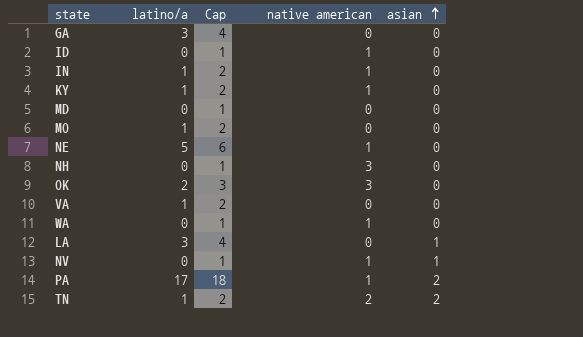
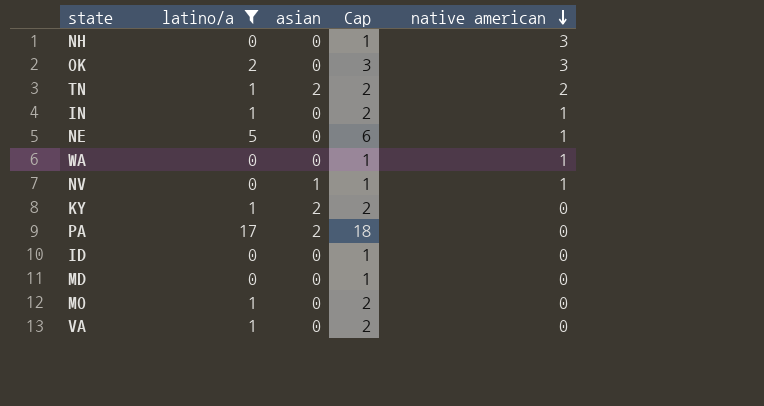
filter: none -> latino/a != 3
row order: asian ascending -> native american descending
column asian | position: 5 -> 3
KY | asian: 0 -> 2
KY | native american: 1 -> 0
PA | native american: 1 -> 0
ID | native american: 1 -> 0

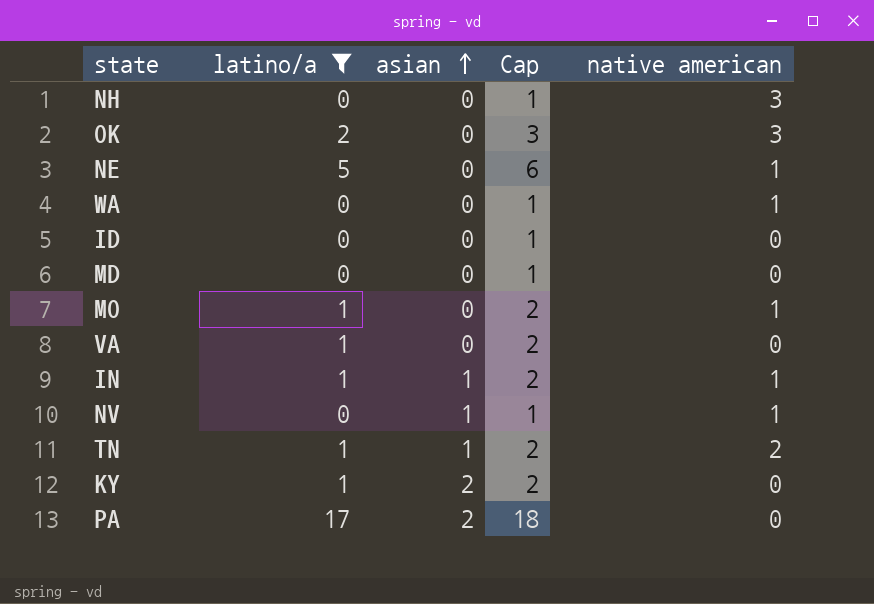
row order: native american descending -> asian ascending
MO | native american: 0 -> 1
IN | asian: 0 -> 1
TN | asian: 2 -> 1

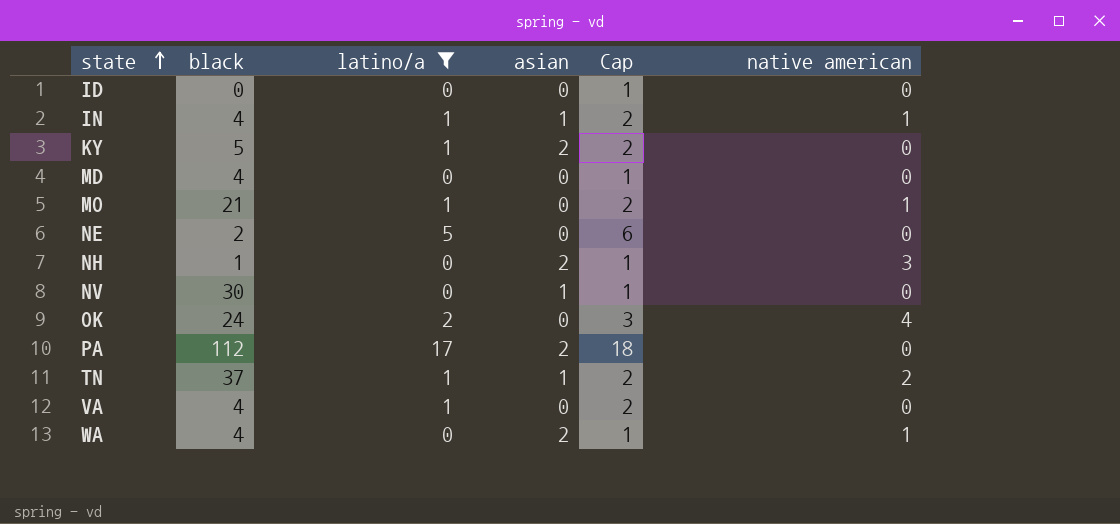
row order: asian ascending -> state ascending
column black | position: none -> 2
NE | native american: 1 -> 0
NH | asian: 0 -> 2
NV | native american: 1 -> 0
OK | native american: 3 -> 4
WA | asian: 0 -> 2

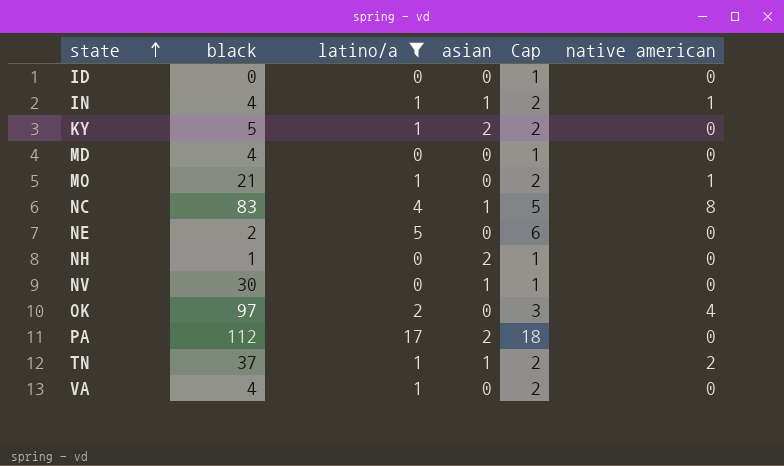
row WA: 4 | 0 | 2 | 1 | 1 -> none
row NC: none -> 83 | 4 | 1 | 5 | 8
NH | native american: 3 -> 0
OK | black: 24 -> 97

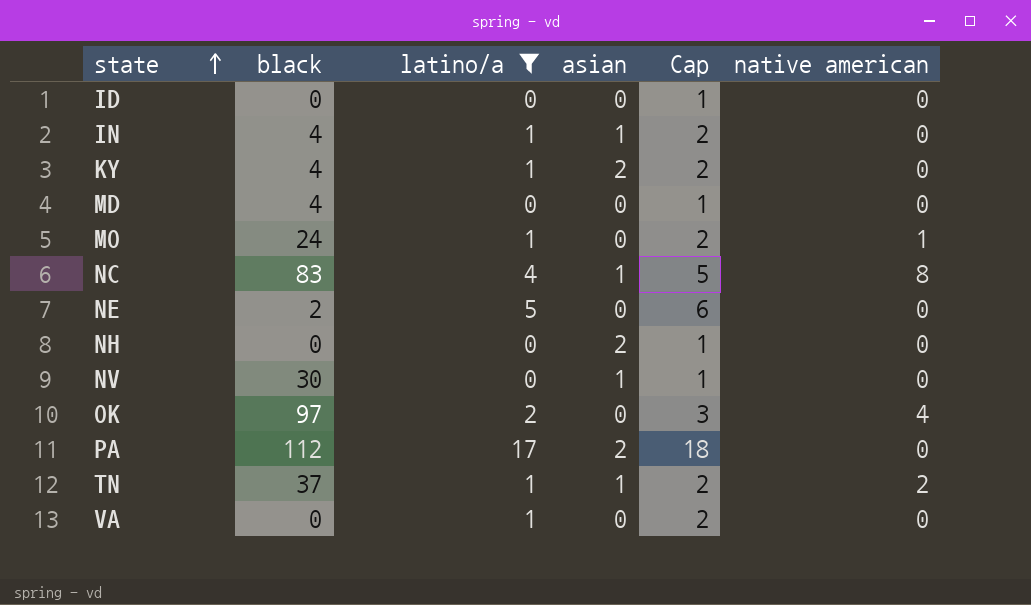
IN | native american: 1 -> 0
KY | black: 5 -> 4
MO | black: 21 -> 24
NH | black: 1 -> 0
VA | black: 4 -> 0

